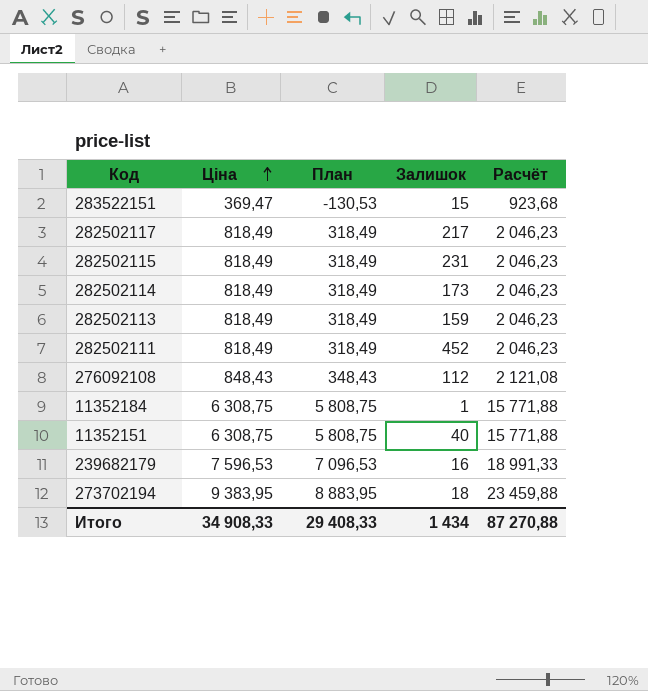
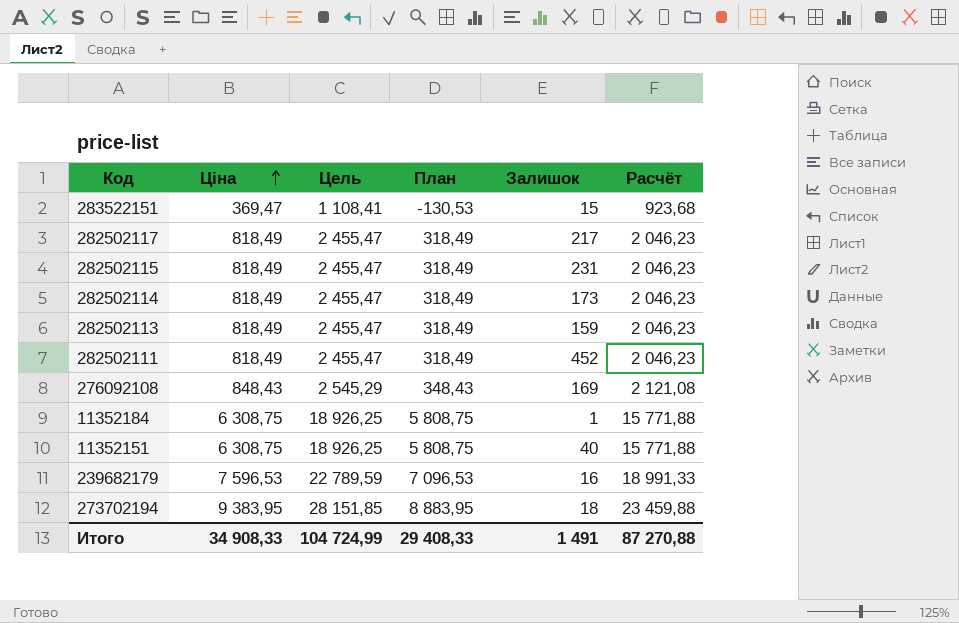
column Цель | formula: none -> [Ціна] * 3
276092108 | Залишок: 112 -> 169
Итого | Залишок: 1 434 -> 1 491

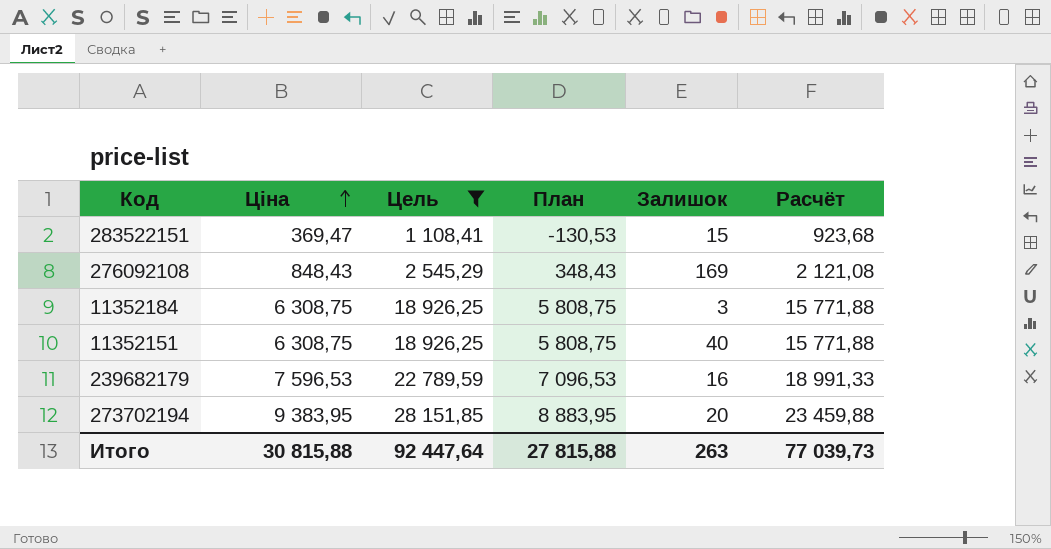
filter: none -> Цель != 2 455,47
11352184 | Залишок: 1 -> 3
273702194 | Залишок: 18 -> 20
Итого | Ціна: 34 908,33 -> 30 815,88
Итого | Цель: 104 724,99 -> 92 447,64
Итого | План: 29 408,33 -> 27 815,88
Итого | Залишок: 1 491 -> 263
Итого | Расчёт: 87 270,88 -> 77 039,73

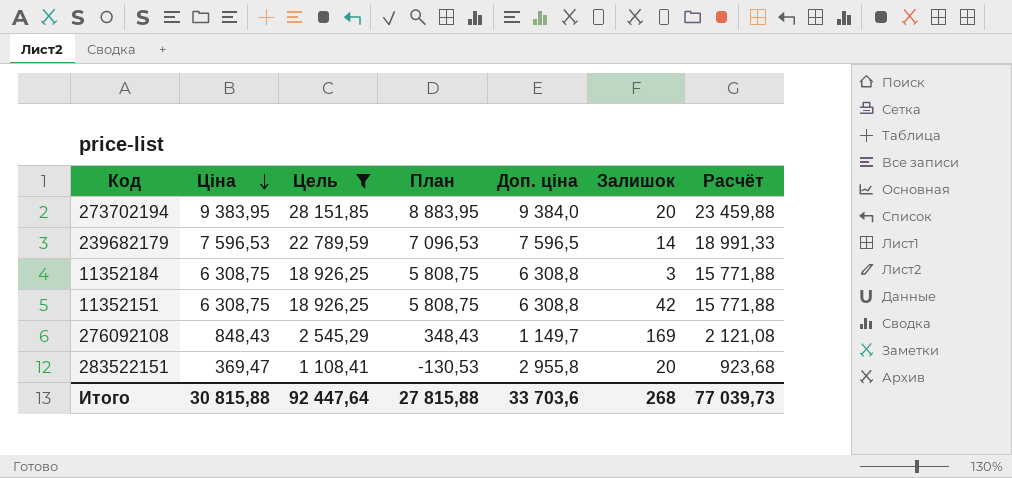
row order: Ціна ascending -> Ціна descending
column Доп. ціна | position: none -> 5
239682179 | Залишок: 16 -> 14
11352151 | Залишок: 40 -> 42
283522151 | Залишок: 15 -> 20
Итого | Залишок: 263 -> 268

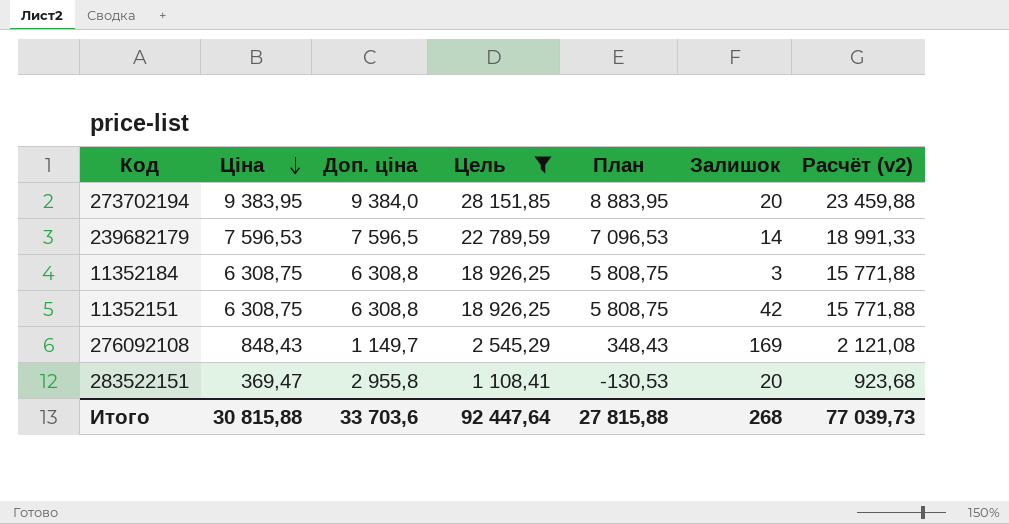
column Доп. ціна | position: 5 -> 3
column name: Расчёт -> Расчёт (v2)

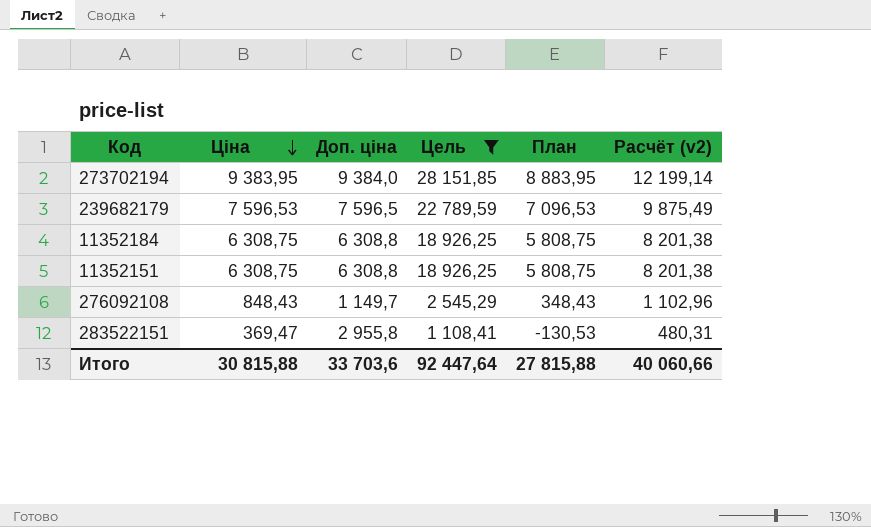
column Залишок | position: 6 -> none
column Расчёт (v2) | formula: [Ціна] * 2,5 -> [Ціна] * 1,3
Итого | Расчёт (v2): 77 039,73 -> 40 060,66

